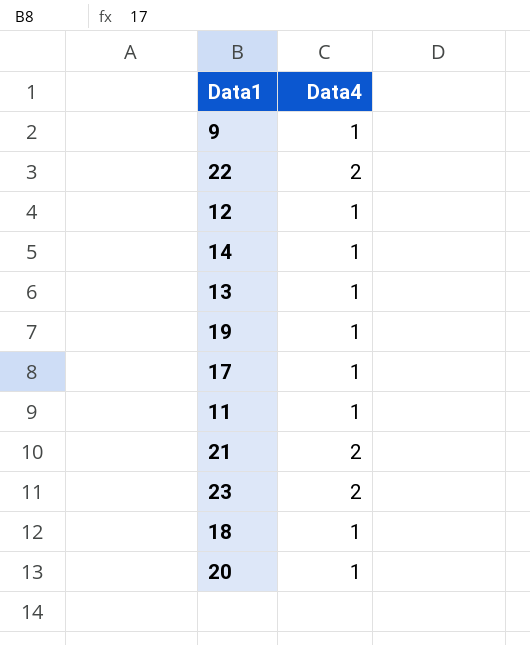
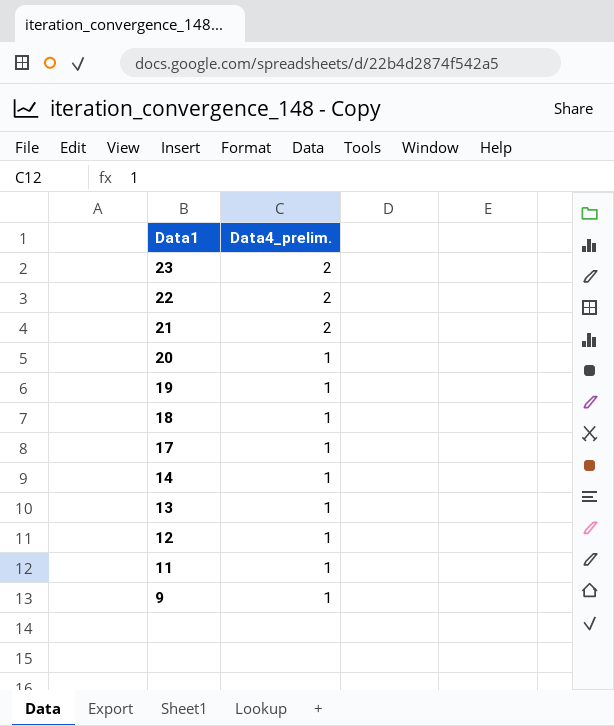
row order: none -> Data1 descending
column name: Data4 -> Data4_prelim.

